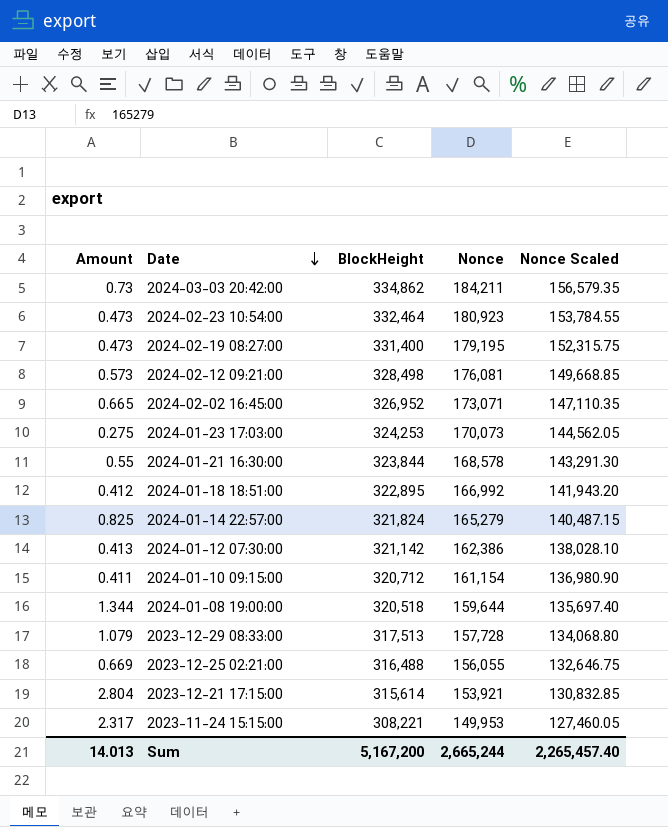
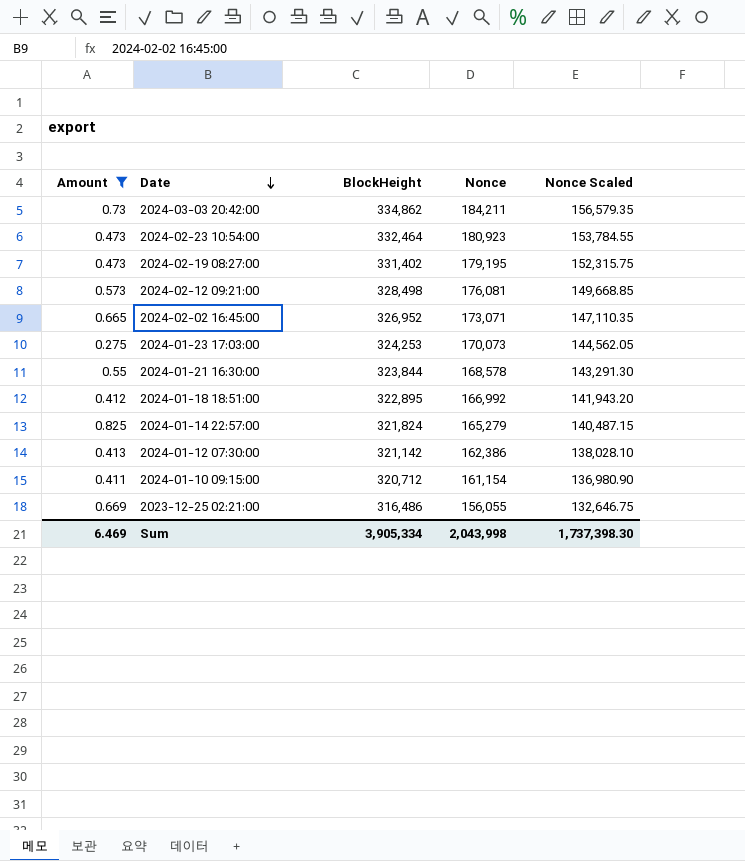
filter: none -> Amount <= 0.825
2024-02-19 08:27:00 | BlockHeight: 331,400 -> 331,402
2023-12-25 02:21:00 | BlockHeight: 316,488 -> 316,486
Sum | Amount: 14.013 -> 6.469
Sum | BlockHeight: 5,167,200 -> 3,905,334
Sum | Nonce: 2,665,244 -> 2,043,998
Sum | Nonce Scaled: 2,265,457.40 -> 1,737,398.30

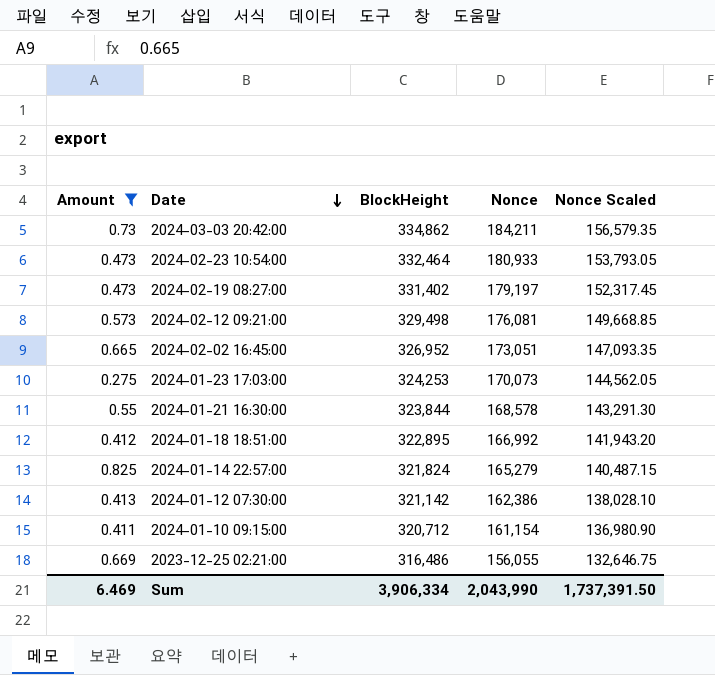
2024-02-23 10:54:00 | Nonce: 180,923 -> 180,933
2024-02-23 10:54:00 | Nonce Scaled: 153,784.55 -> 153,793.05
2024-02-19 08:27:00 | Nonce: 179,195 -> 179,197
2024-02-19 08:27:00 | Nonce Scaled: 152,315.75 -> 152,317.45
2024-02-12 09:21:00 | BlockHeight: 328,498 -> 329,498
2024-02-02 16:45:00 | Nonce: 173,071 -> 173,051
2024-02-02 16:45:00 | Nonce Scaled: 147,110.35 -> 147,093.35
Sum | BlockHeight: 3,905,334 -> 3,906,334
Sum | Nonce: 2,043,998 -> 2,043,990
Sum | Nonce Scaled: 1,737,398.30 -> 1,737,391.50

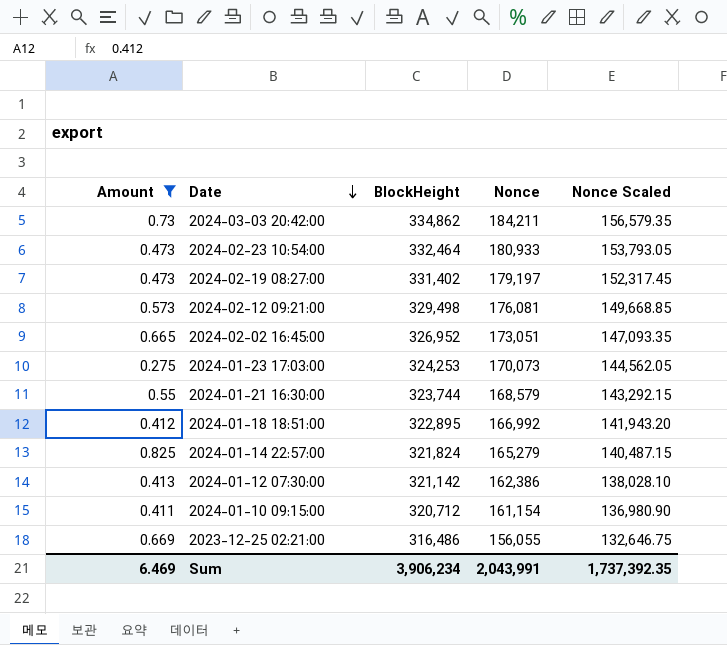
2024-01-21 16:30:00 | BlockHeight: 323,844 -> 323,744
2024-01-21 16:30:00 | Nonce: 168,578 -> 168,579
2024-01-21 16:30:00 | Nonce Scaled: 143,291.30 -> 143,292.15
Sum | BlockHeight: 3,906,334 -> 3,906,234
Sum | Nonce: 2,043,990 -> 2,043,991
Sum | Nonce Scaled: 1,737,391.50 -> 1,737,392.35

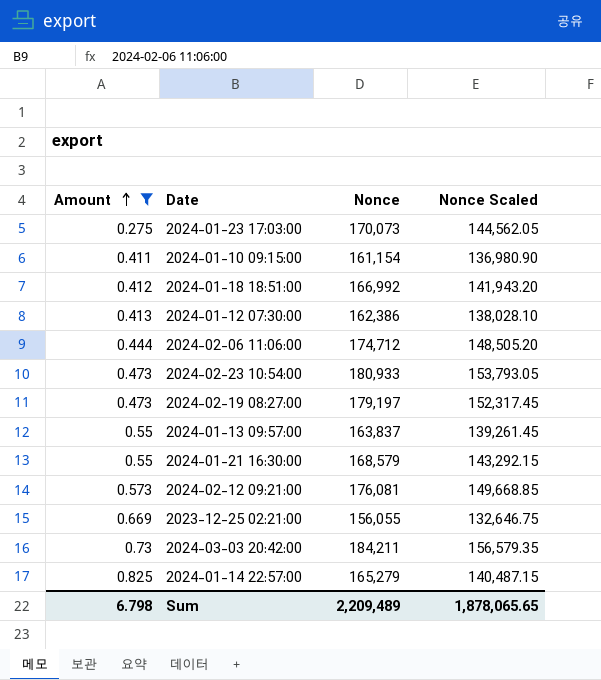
row order: Date descending -> Amount ascending
column BlockHeight | position: 3 -> none
row 2024-02-02 16:45:00: 0.665 | 326,952 | 173,051 | 147,093.35 -> none
row 2024-02-06 11:06:00: none -> 0.444 | 174,712 | 148,505.20
row 2024-01-13 09:57:00: none -> 0.55 | 163,837 | 139,261.45
Sum | Amount: 6.469 -> 6.798
Sum | Nonce: 2,043,991 -> 2,209,489
Sum | Nonce Scaled: 1,737,392.35 -> 1,878,065.65

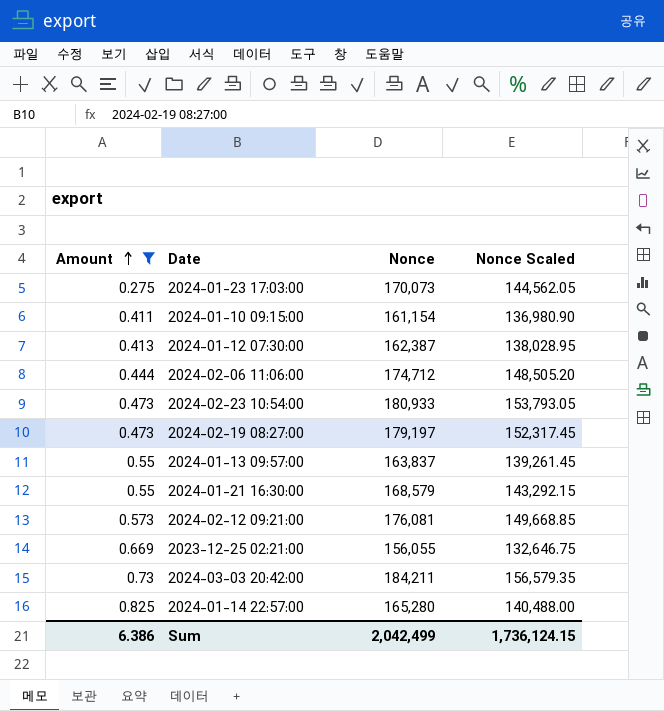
row 2024-01-18 18:51:00: 0.412 | 166,992 | 141,943.20 -> none
2024-01-12 07:30:00 | Nonce: 162,386 -> 162,387
2024-01-12 07:30:00 | Nonce Scaled: 138,028.10 -> 138,028.95
2024-01-14 22:57:00 | Nonce: 165,279 -> 165,280
2024-01-14 22:57:00 | Nonce Scaled: 140,487.15 -> 140,488.00
Sum | Amount: 6.798 -> 6.386
Sum | Nonce: 2,209,489 -> 2,042,499
Sum | Nonce Scaled: 1,878,065.65 -> 1,736,124.15

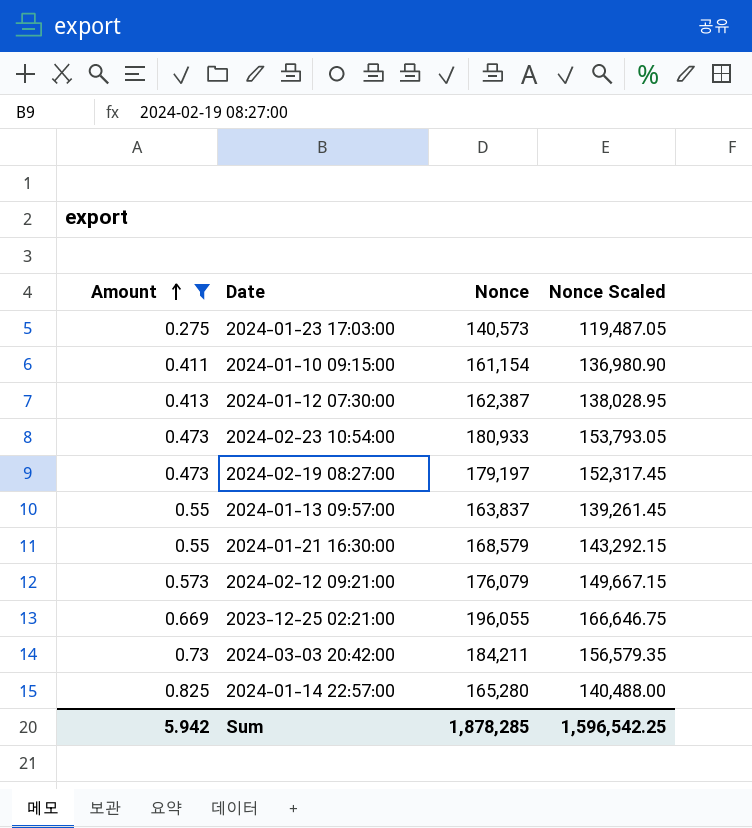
row 2024-02-06 11:06:00: 0.444 | 174,712 | 148,505.20 -> none
2024-01-23 17:03:00 | Nonce: 170,073 -> 140,573
2024-01-23 17:03:00 | Nonce Scaled: 144,562.05 -> 119,487.05
2024-02-12 09:21:00 | Nonce: 176,081 -> 176,079
2024-02-12 09:21:00 | Nonce Scaled: 149,668.85 -> 149,667.15
2023-12-25 02:21:00 | Nonce: 156,055 -> 196,055
2023-12-25 02:21:00 | Nonce Scaled: 132,646.75 -> 166,646.75
Sum | Amount: 6.386 -> 5.942
Sum | Nonce: 2,042,499 -> 1,878,285
Sum | Nonce Scaled: 1,736,124.15 -> 1,596,542.25

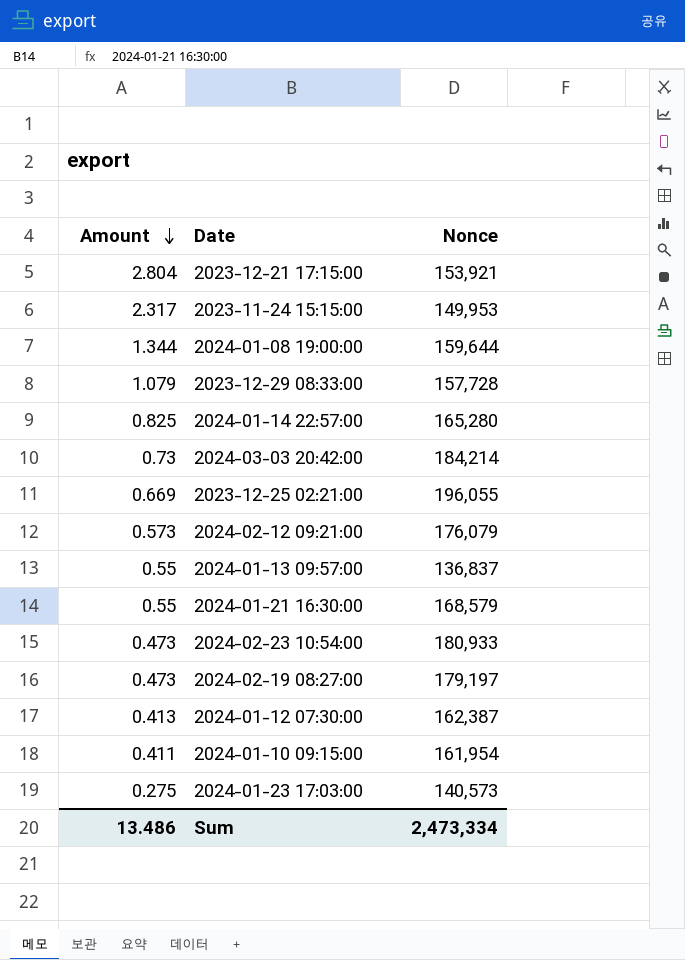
filter: Amount <= 0.825 -> none
row order: Amount ascending -> Amount descending
column Nonce Scaled | formula: [Nonce] * 0.85 -> none
2024-03-03 20:42:00 | Nonce: 184,211 -> 184,214
2024-01-13 09:57:00 | Nonce: 163,837 -> 136,837
2024-01-10 09:15:00 | Nonce: 161,154 -> 161,954
Sum | Amount: 5.942 -> 13.486
Sum | Nonce: 1,878,285 -> 2,473,334

